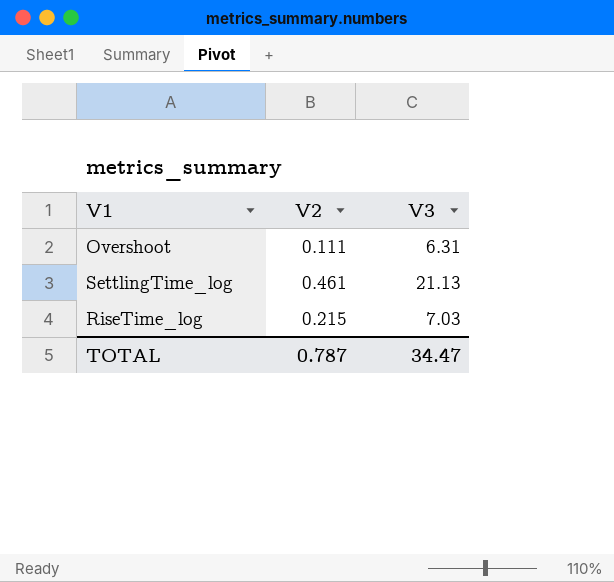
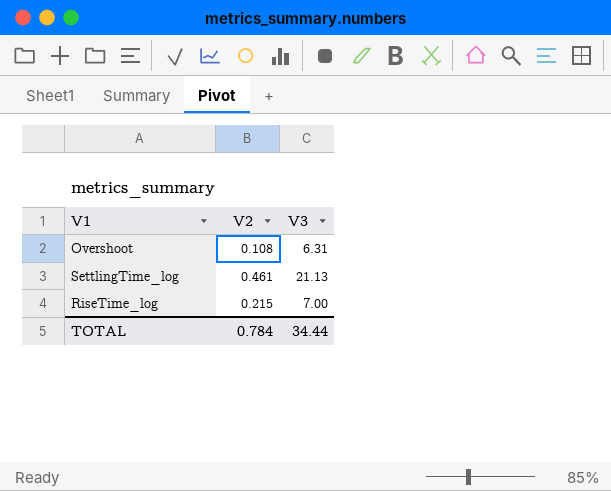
Overshoot | V2: 0.111 -> 0.108
RiseTime_log | V3: 7.03 -> 7.00
TOTAL | V2: 0.787 -> 0.784
TOTAL | V3: 34.47 -> 34.44

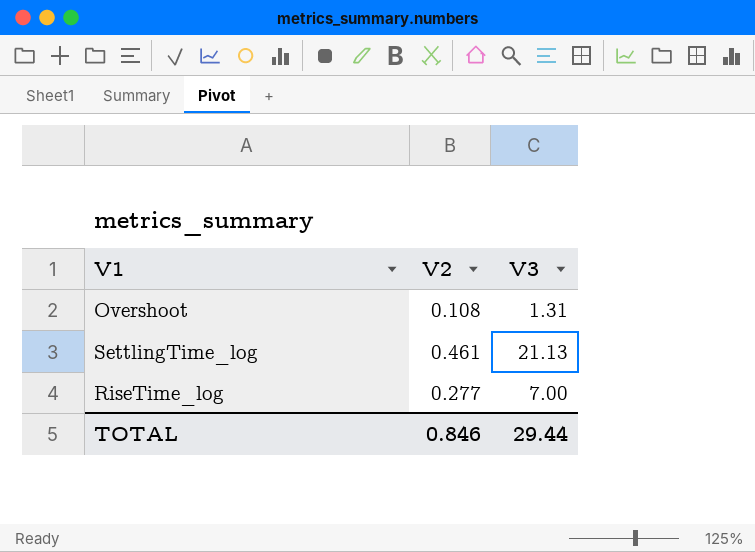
Overshoot | V3: 6.31 -> 1.31
RiseTime_log | V2: 0.215 -> 0.277
TOTAL | V2: 0.784 -> 0.846
TOTAL | V3: 34.44 -> 29.44

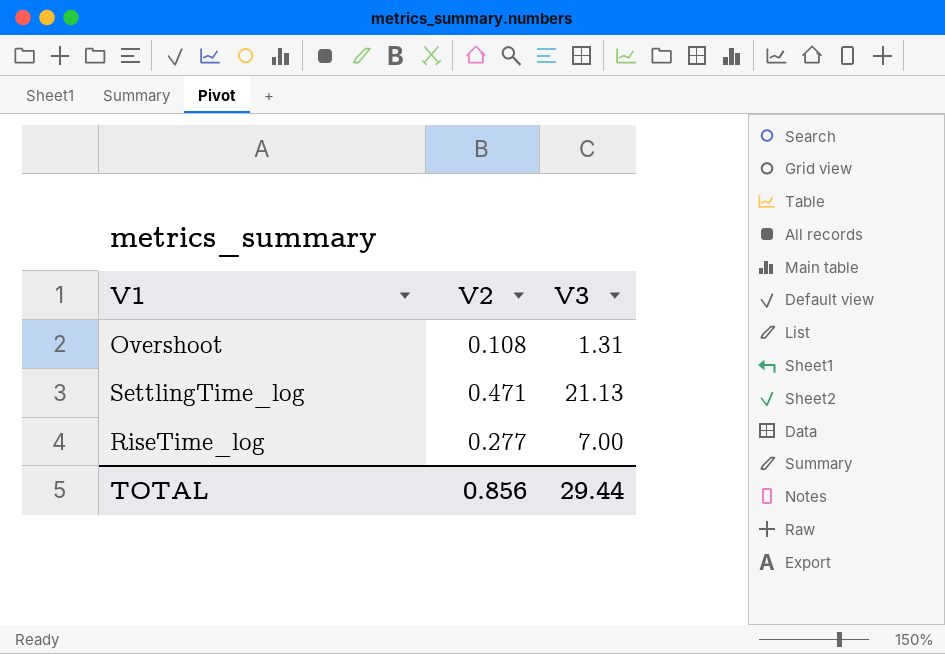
SettlingTime_log | V2: 0.461 -> 0.471
TOTAL | V2: 0.846 -> 0.856

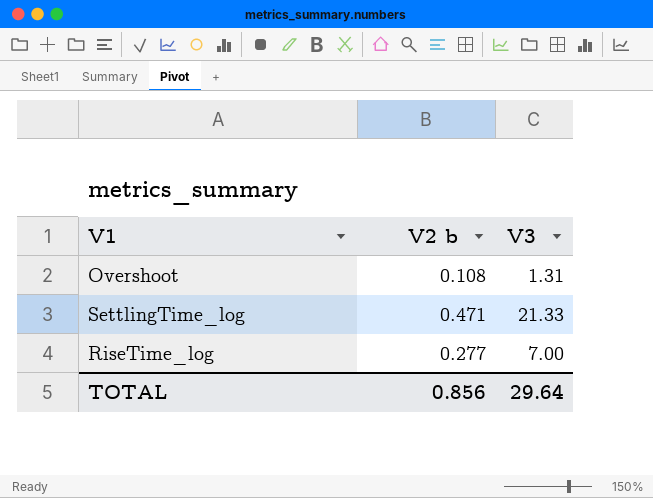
column name: V2 -> V2 b
SettlingTime_log | V3: 21.13 -> 21.33
TOTAL | V3: 29.44 -> 29.64

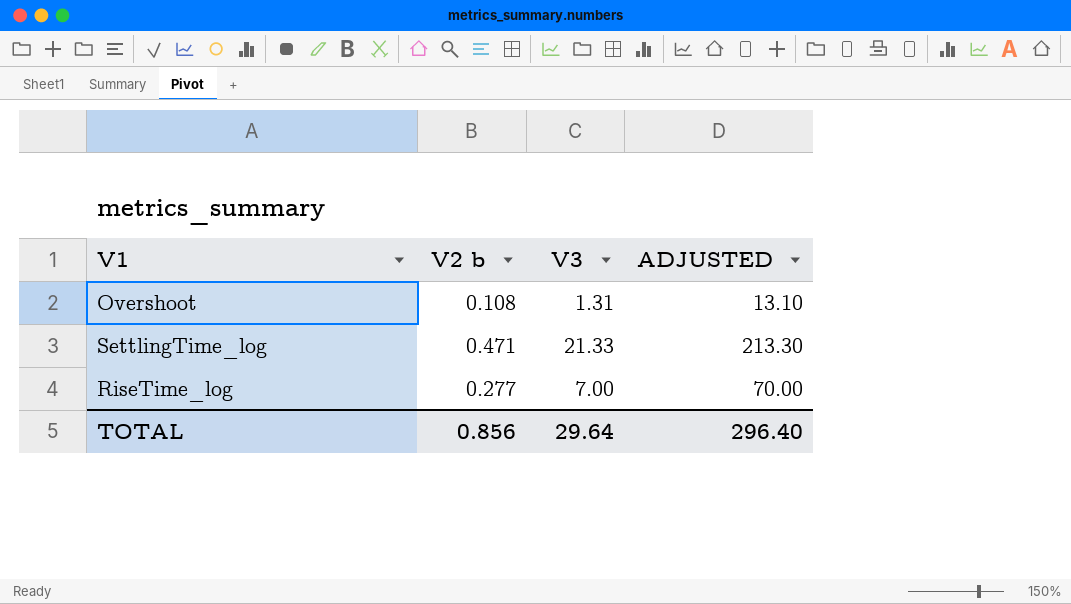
column ADJUSTED | formula: none -> [V3] * 10

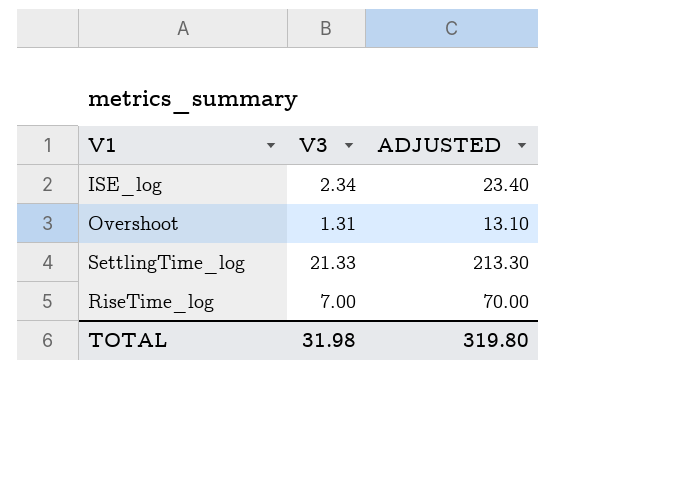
column V2 b | position: 2 -> none
row ISE_log: none -> 2.34 | 23.40
TOTAL | V3: 29.64 -> 31.98
TOTAL | ADJUSTED: 296.40 -> 319.80

